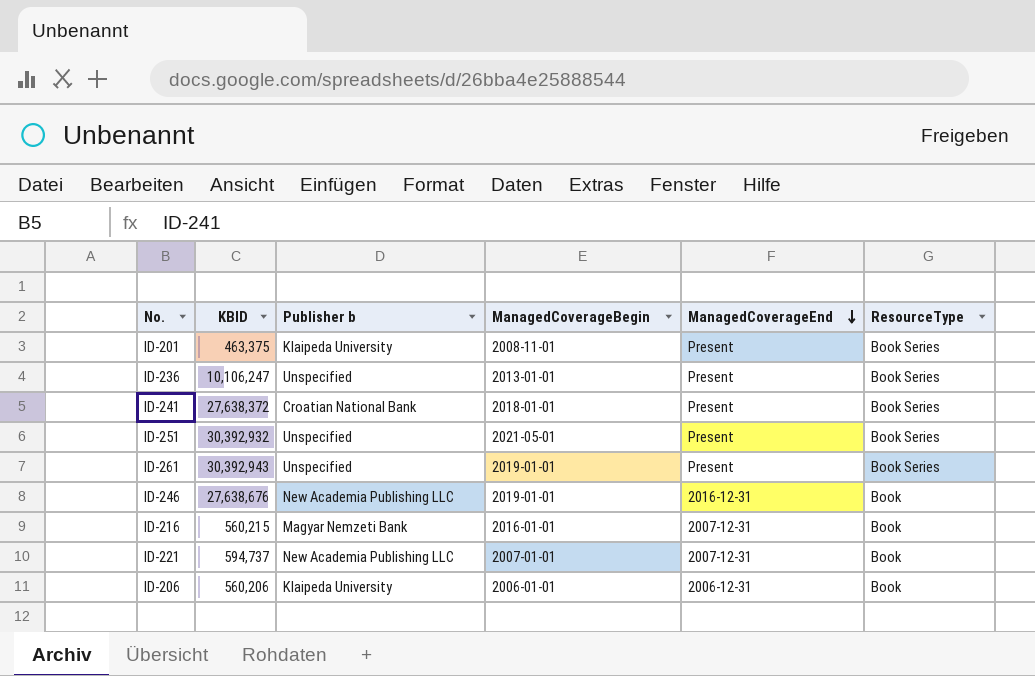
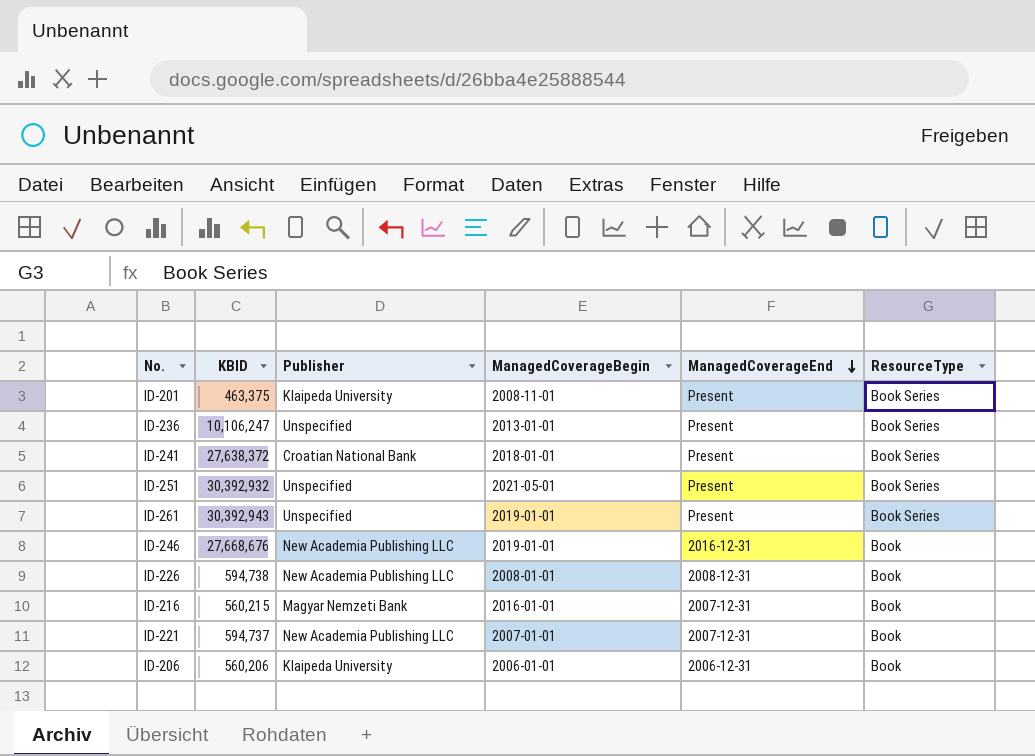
column name: Publisher b -> Publisher
ID-246 | KBID: 27,638,676 -> 27,668,676
row ID-226: none -> 594,738 | New Academia Publishing LLC | 2008-01-01 | 2008-12-31 | Book

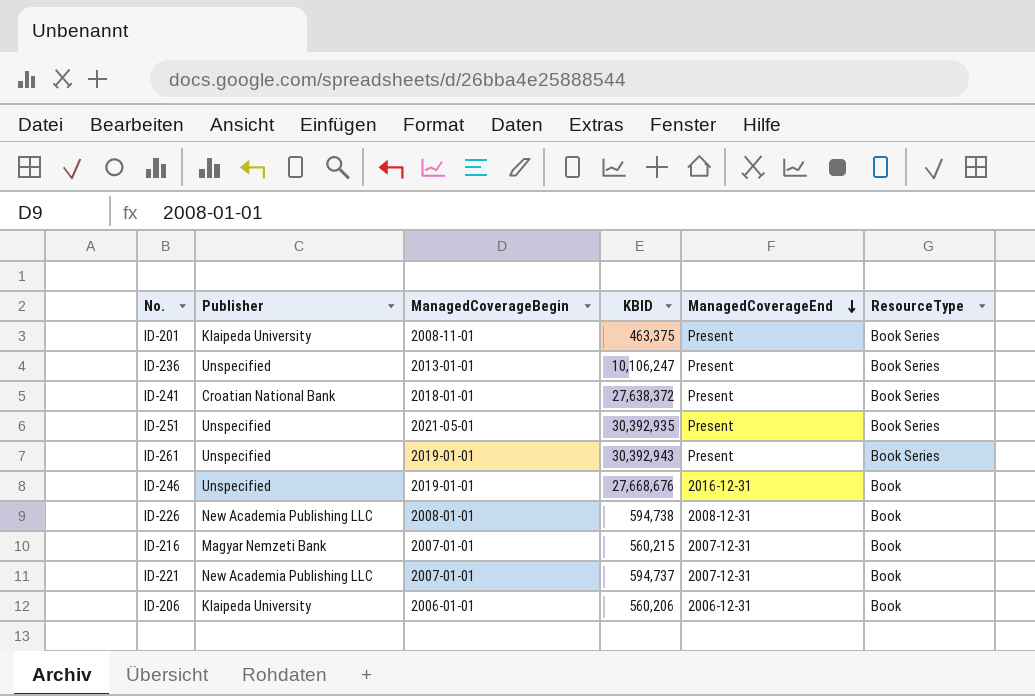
column KBID | position: 2 -> 4
ID-251 | KBID: 30,392,932 -> 30,392,935
ID-246 | Publisher: New Academia Publishing LLC -> Unspecified
ID-216 | ManagedCoverageBegin: 2016-01-01 -> 2007-01-01

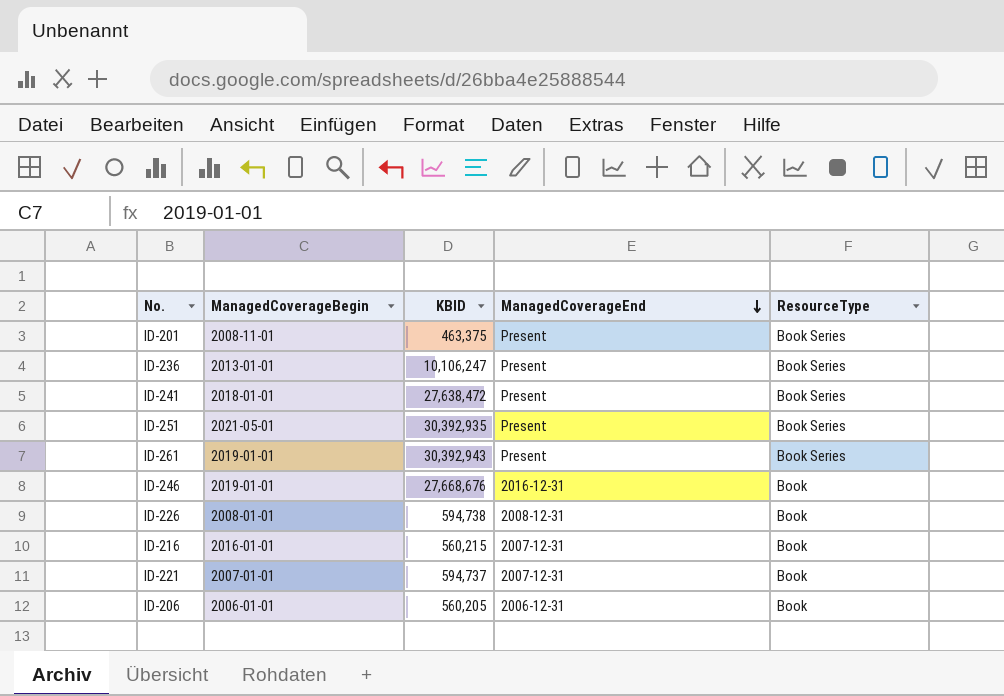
column Publisher | position: 2 -> none
ID-241 | KBID: 27,638,372 -> 27,638,472
ID-216 | ManagedCoverageBegin: 2007-01-01 -> 2016-01-01
ID-206 | KBID: 560,206 -> 560,205

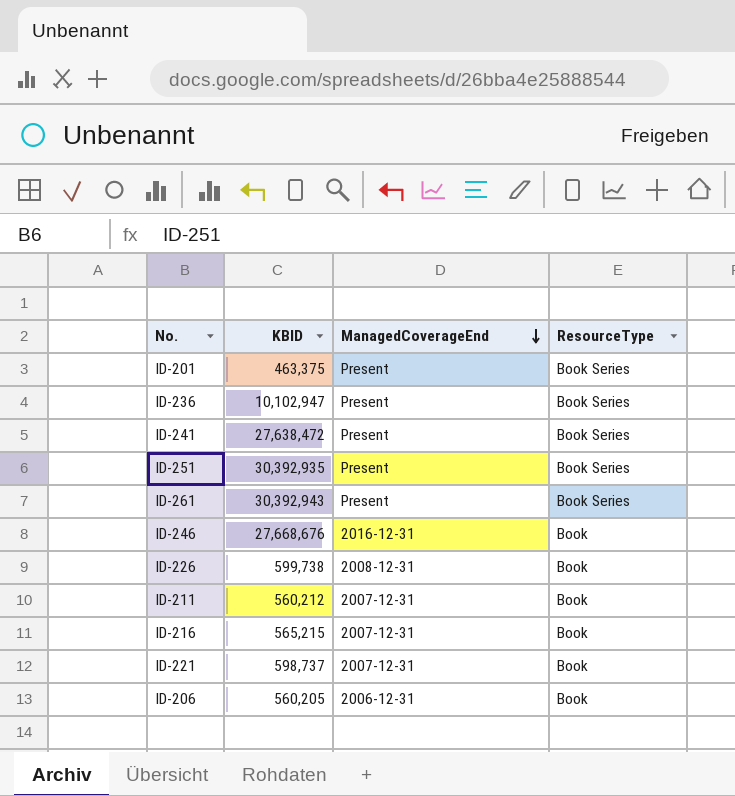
column ManagedCoverageBegin | position: 2 -> none
ID-236 | KBID: 10,106,247 -> 10,102,947
ID-226 | KBID: 594,738 -> 599,738
row ID-211: none -> 560,212 | 2007-12-31 | Book
ID-216 | KBID: 560,215 -> 565,215
ID-221 | KBID: 594,737 -> 598,737

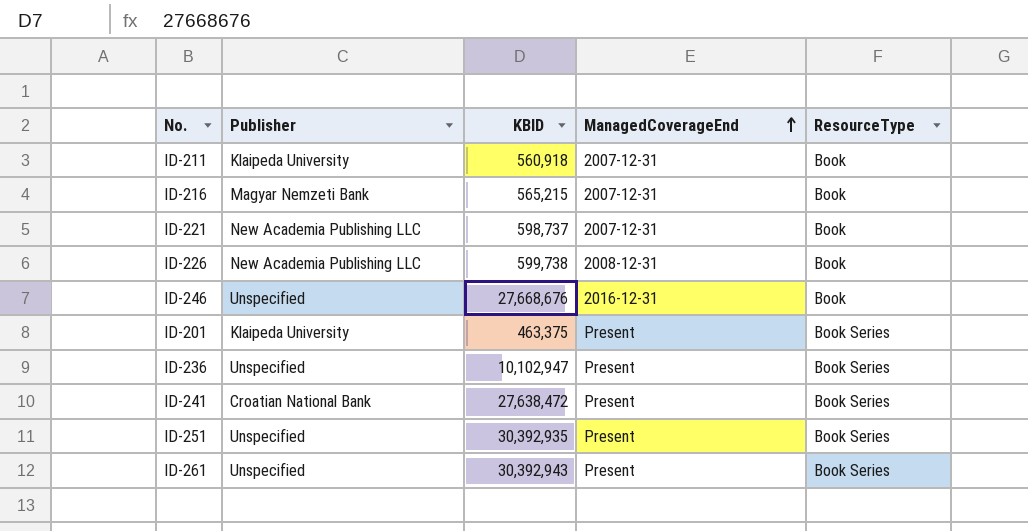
row order: ManagedCoverageEnd descending -> ManagedCoverageEnd ascending
column Publisher | position: none -> 2
row ID-206: 560,205 | 2006-12-31 | Book -> none
ID-211 | KBID: 560,212 -> 560,918

